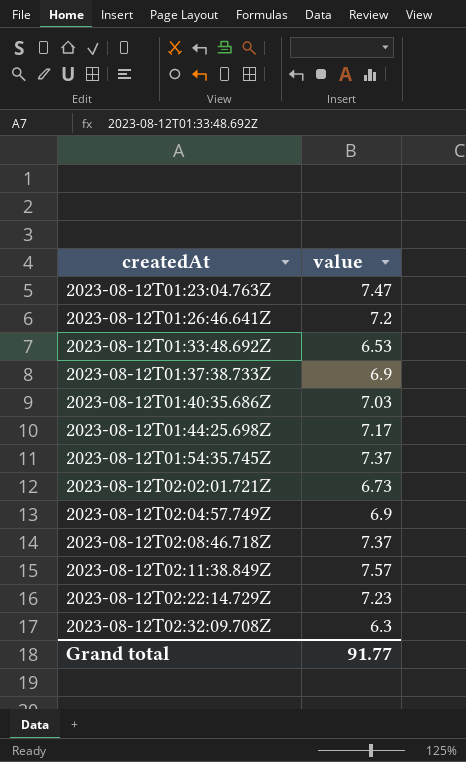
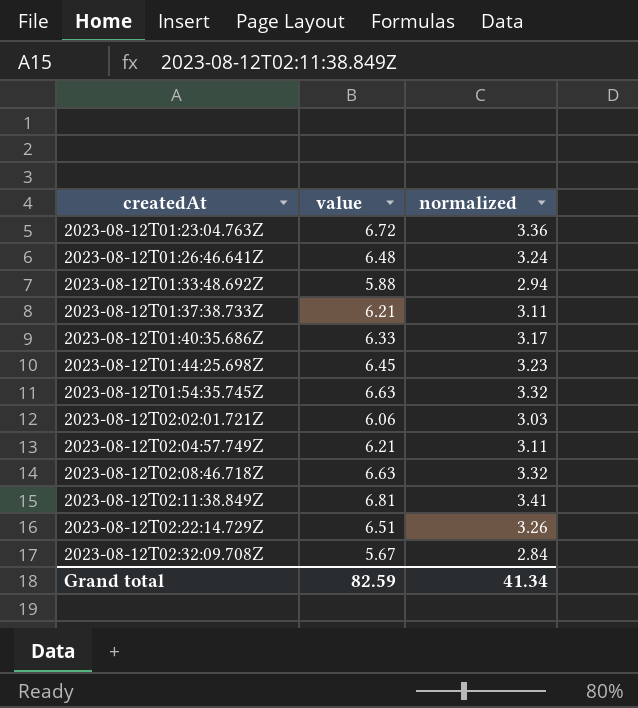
column normalized | formula: none -> [value] * 0.5
2023-08-12T01:23:04.763Z | value: 7.47 -> 6.72
2023-08-12T01:26:46.641Z | value: 7.2 -> 6.48
2023-08-12T01:33:48.692Z | value: 6.53 -> 5.88
2023-08-12T01:37:38.733Z | value: 6.9 -> 6.21
2023-08-12T01:40:35.686Z | value: 7.03 -> 6.33
2023-08-12T01:44:25.698Z | value: 7.17 -> 6.45
2023-08-12T01:54:35.745Z | value: 7.37 -> 6.63
2023-08-12T02:02:01.721Z | value: 6.73 -> 6.06
2023-08-12T02:04:57.749Z | value: 6.9 -> 6.21
2023-08-12T02:08:46.718Z | value: 7.37 -> 6.63
2023-08-12T02:11:38.849Z | value: 7.57 -> 6.81
2023-08-12T02:22:14.729Z | value: 7.23 -> 6.51
2023-08-12T02:32:09.708Z | value: 6.3 -> 5.67
Grand total | value: 91.77 -> 82.59

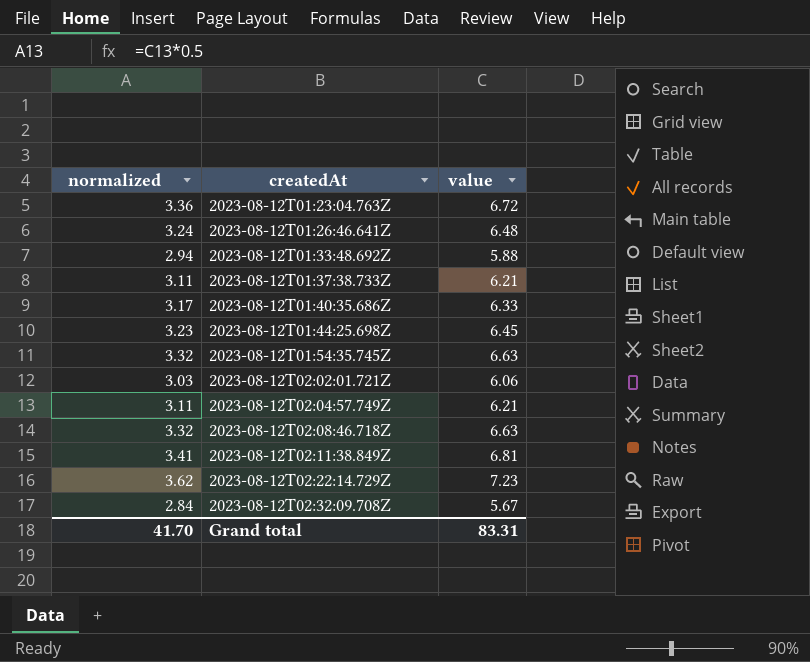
column normalized | position: 3 -> 1
2023-08-12T02:22:14.729Z | normalized: 3.26 -> 3.62
2023-08-12T02:22:14.729Z | value: 6.51 -> 7.23
Grand total | normalized: 41.34 -> 41.70
Grand total | value: 82.59 -> 83.31

